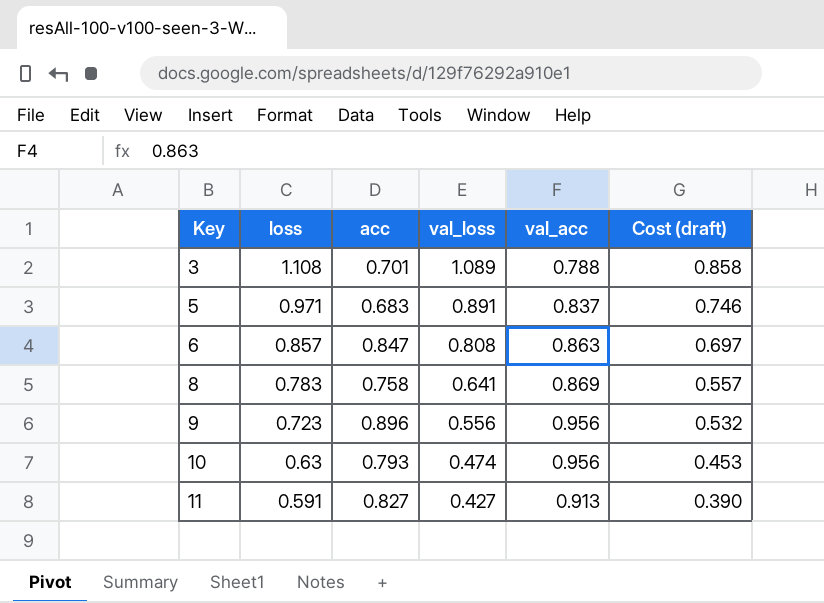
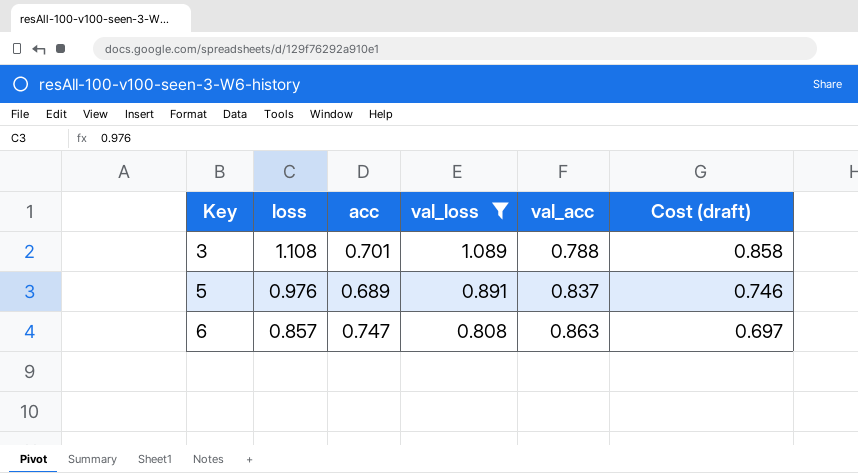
filter: none -> val_loss >= 0.808
5 | loss: 0.971 -> 0.976
5 | acc: 0.683 -> 0.689
6 | acc: 0.847 -> 0.747

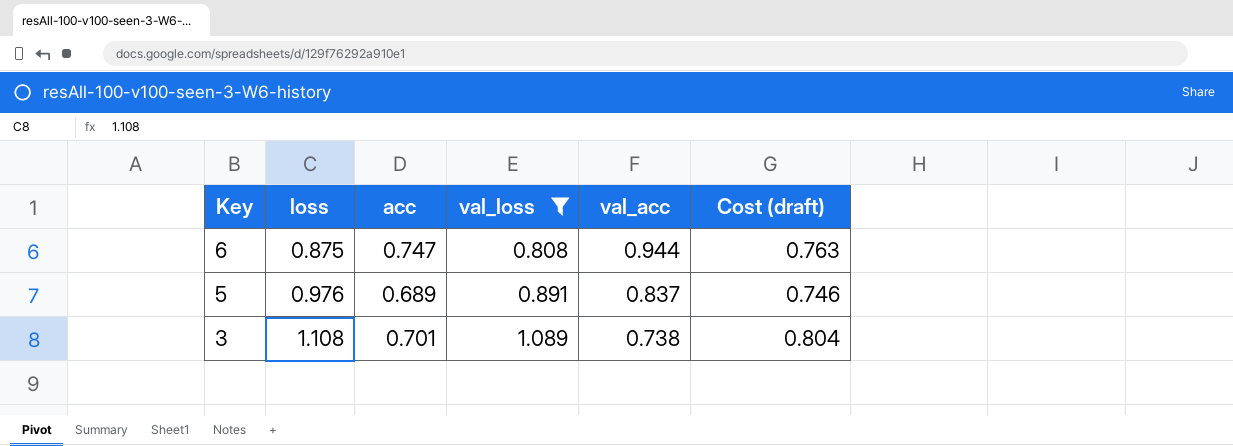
row order: Key ascending -> Key descending
6 | loss: 0.857 -> 0.875
6 | val_acc: 0.863 -> 0.944
6 | Cost (draft): 0.697 -> 0.763
3 | val_acc: 0.788 -> 0.738
3 | Cost (draft): 0.858 -> 0.804

